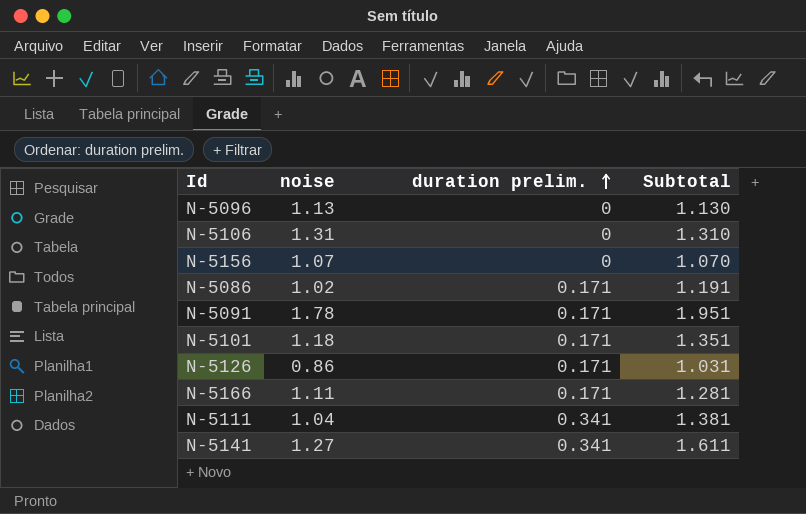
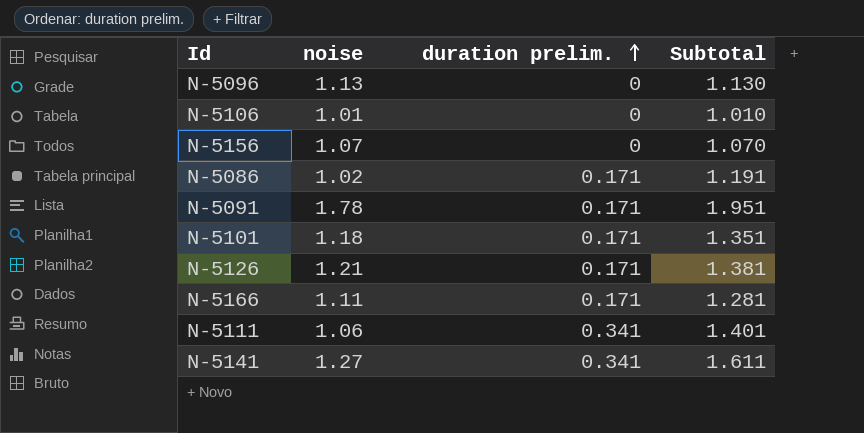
N-5106 | noise: 1.31 -> 1.01
N-5106 | Subtotal: 1.310 -> 1.010
N-5126 | noise: 0.86 -> 1.21
N-5126 | Subtotal: 1.031 -> 1.381
N-5111 | noise: 1.04 -> 1.06
N-5111 | Subtotal: 1.381 -> 1.401

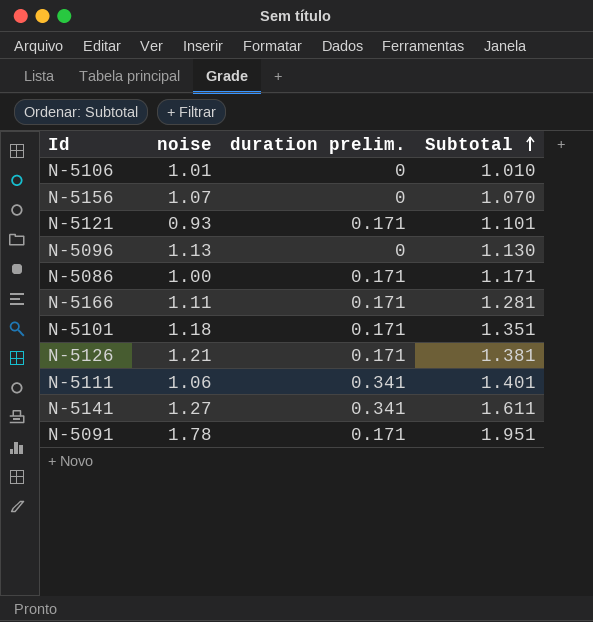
row order: duration prelim. ascending -> Subtotal ascending
row N-5121: none -> 0.93 | 0.171 | 1.101
N-5086 | noise: 1.02 -> 1.00
N-5086 | Subtotal: 1.191 -> 1.171

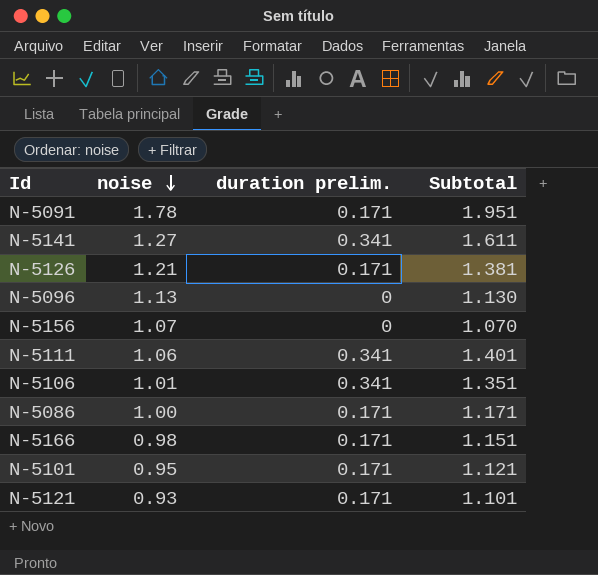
row order: Subtotal ascending -> noise descending
N-5106 | duration prelim.: 0 -> 0.341
N-5106 | Subtotal: 1.010 -> 1.351
N-5166 | noise: 1.11 -> 0.98
N-5166 | Subtotal: 1.281 -> 1.151
N-5101 | noise: 1.18 -> 0.95
N-5101 | Subtotal: 1.351 -> 1.121

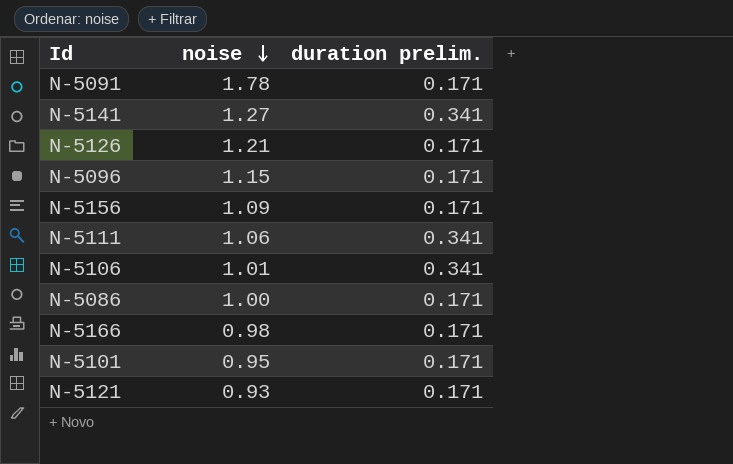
column Subtotal | formula: [noise] + [duration prelim.] -> none
N-5096 | noise: 1.13 -> 1.15
N-5096 | duration prelim.: 0 -> 0.171
N-5156 | noise: 1.07 -> 1.09
N-5156 | duration prelim.: 0 -> 0.171

